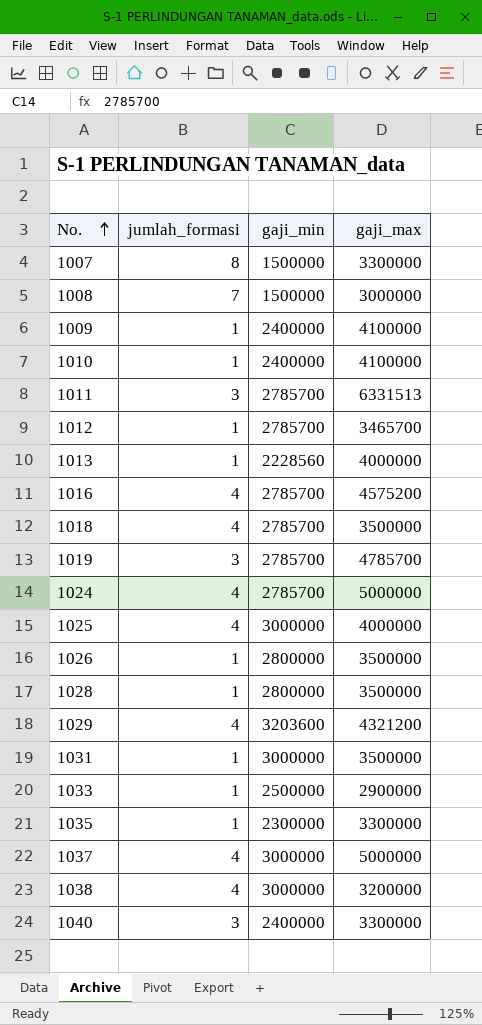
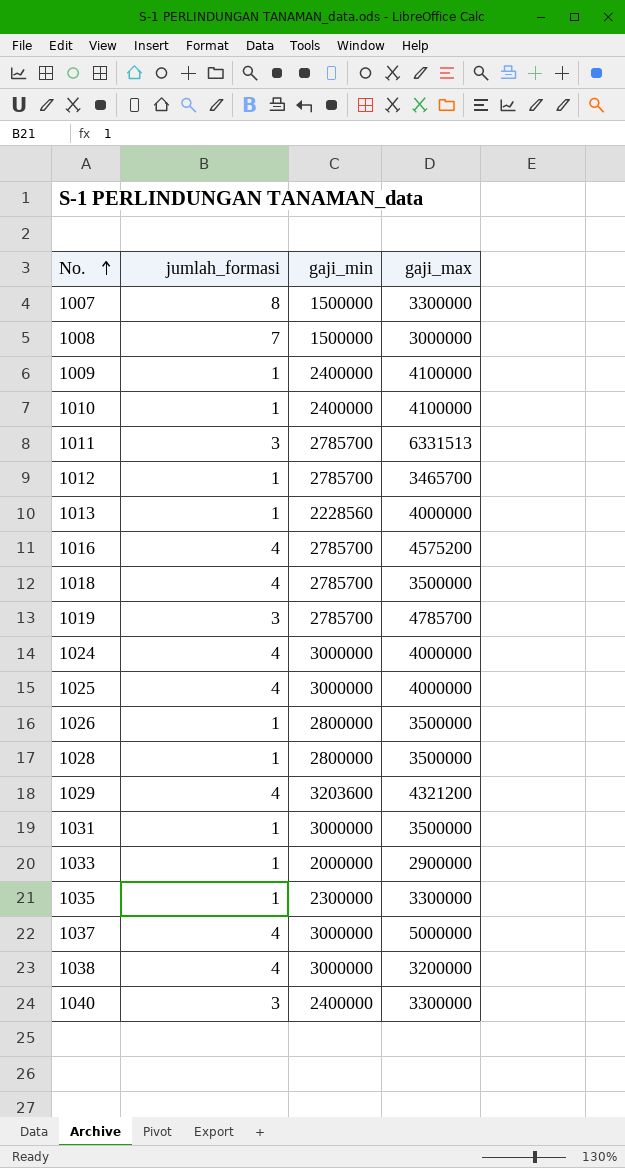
1024 | gaji_min: 2785700 -> 3000000
1024 | gaji_max: 5000000 -> 4000000
1033 | gaji_min: 2500000 -> 2000000

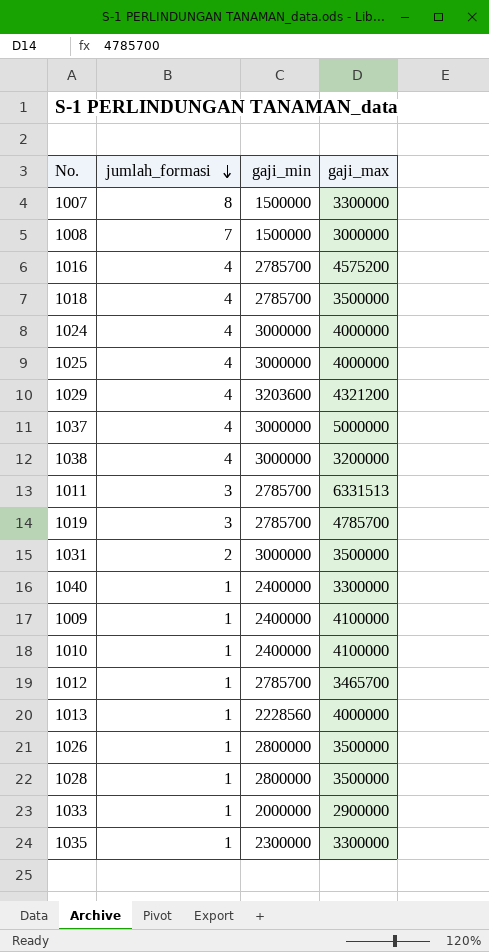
row order: No. ascending -> jumlah_formasi descending
1031 | jumlah_formasi: 1 -> 2
1040 | jumlah_formasi: 3 -> 1

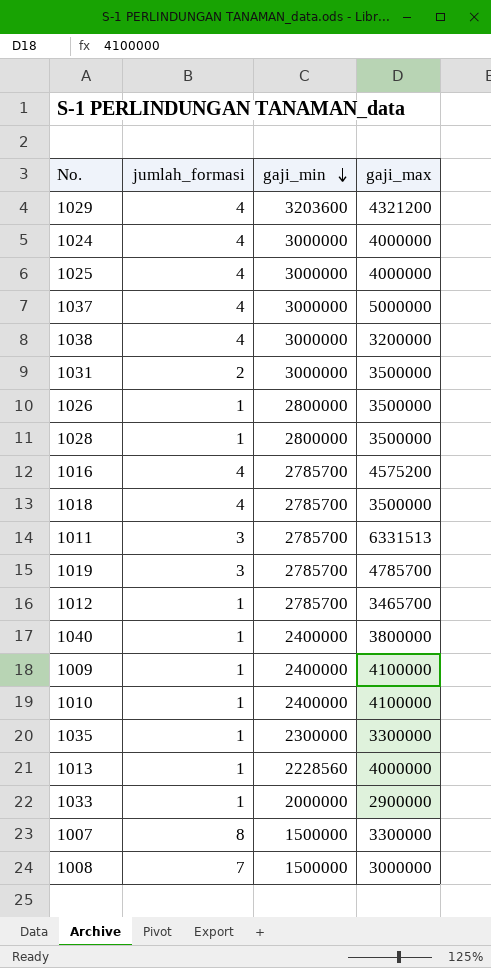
row order: jumlah_formasi descending -> gaji_min descending
1040 | gaji_max: 3300000 -> 3800000

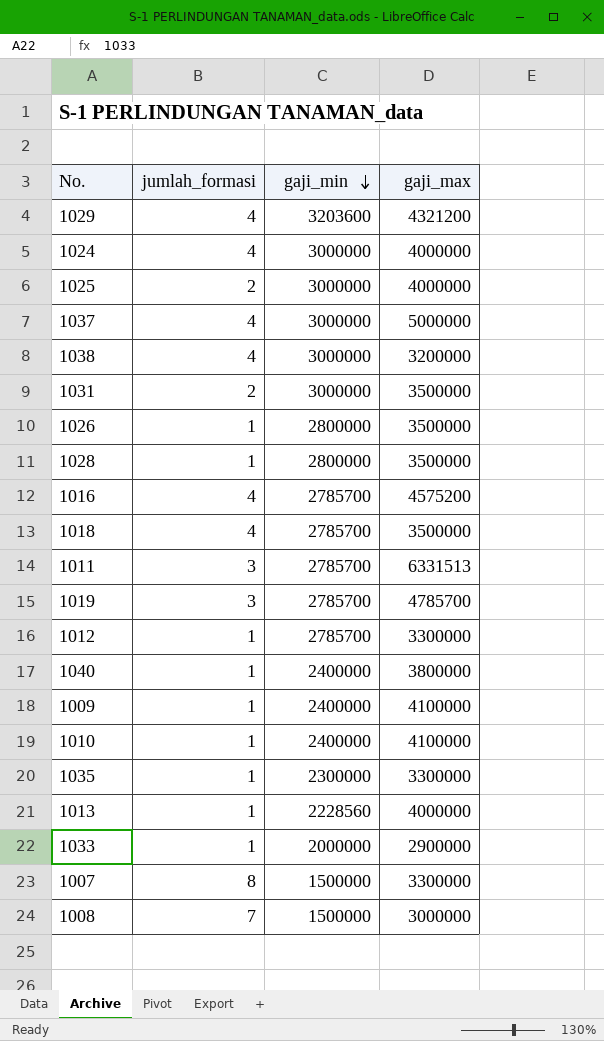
1025 | jumlah_formasi: 4 -> 2
1012 | gaji_max: 3465700 -> 3300000

